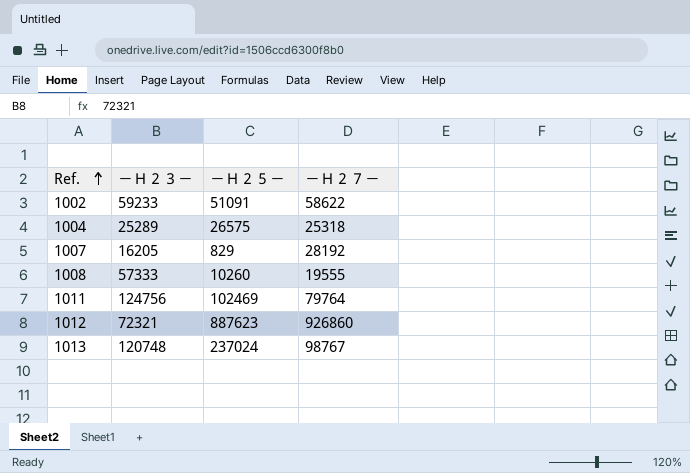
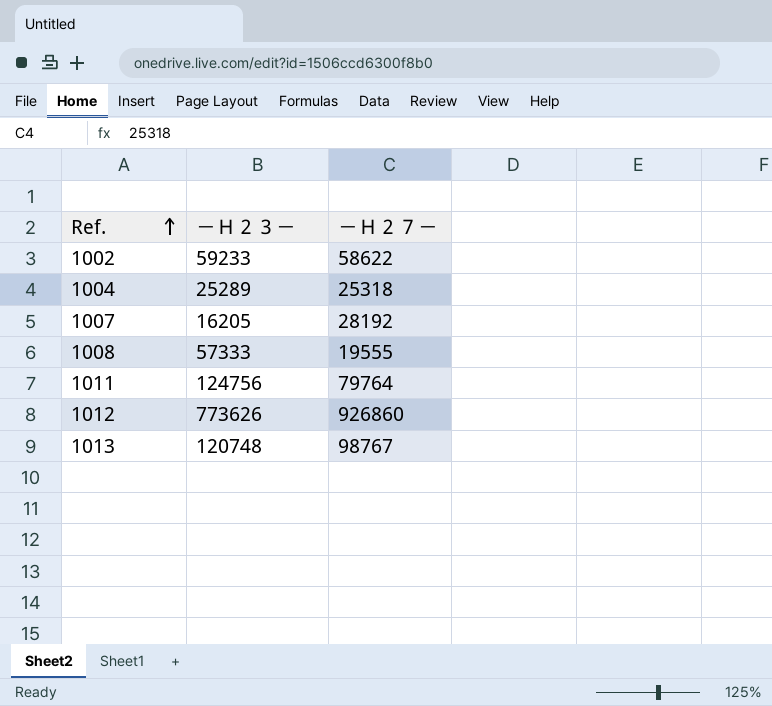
column －Ｈ２５－ | position: 3 -> none
1012 | －Ｈ２３－: 72321 -> 773626

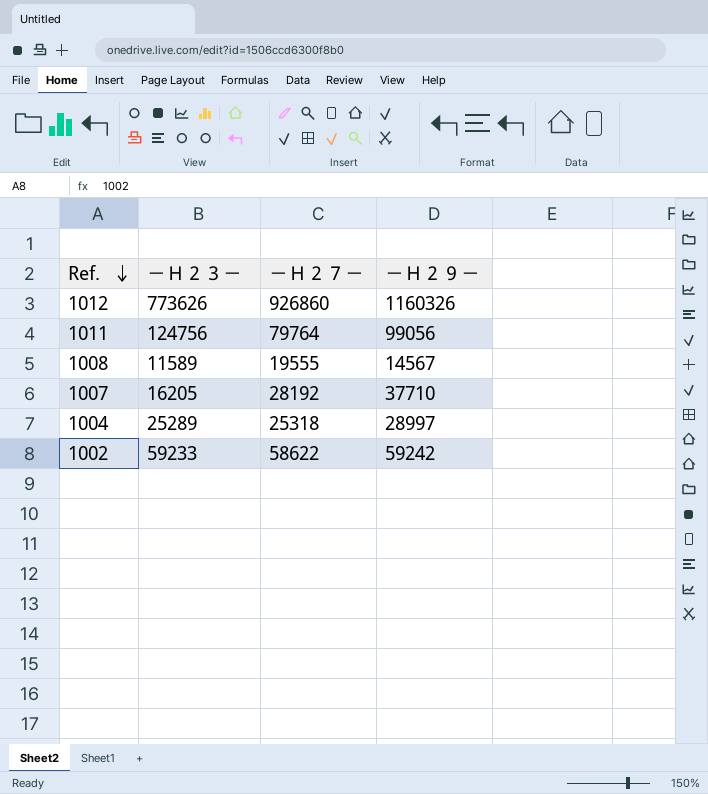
row order: Ref. ascending -> Ref. descending
column －Ｈ２９－ | position: none -> 4
row 1013: 120748 | 98767 -> none
1008 | －Ｈ２３－: 57333 -> 11589

